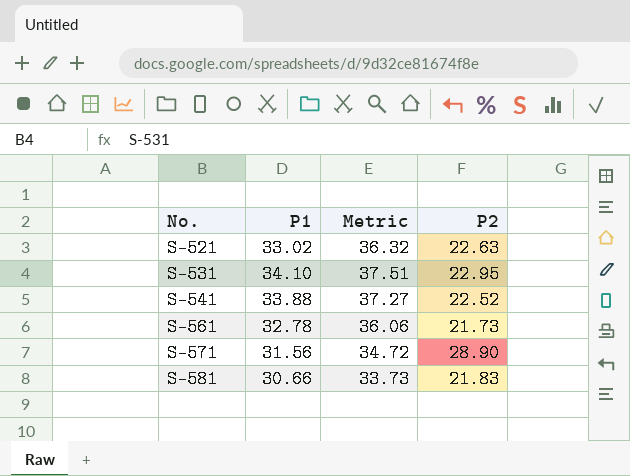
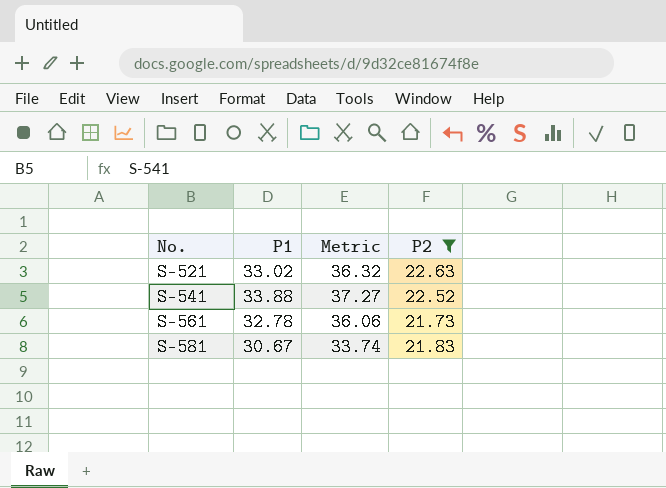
filter: none -> P2 <= 22.63
S-581 | P1: 30.66 -> 30.67
S-581 | Metric: 33.73 -> 33.74

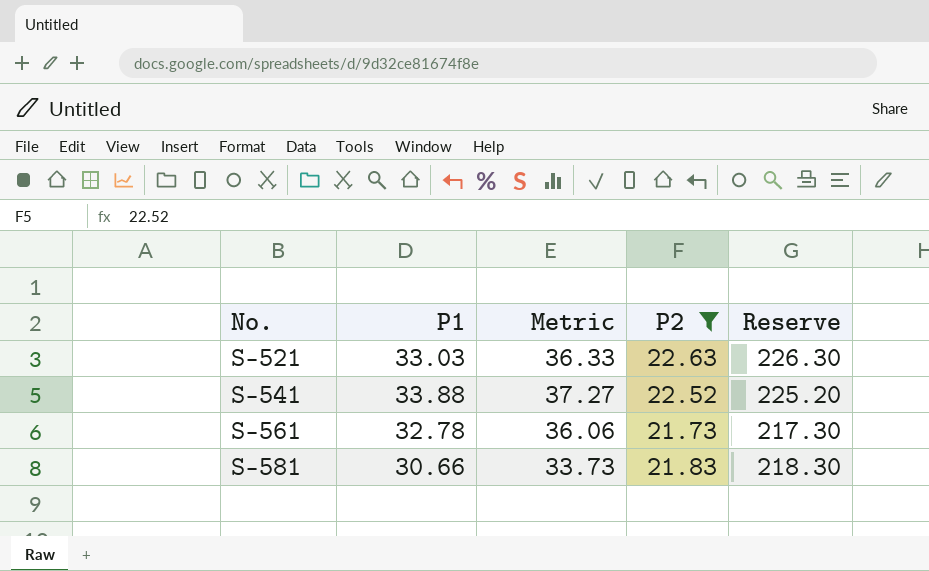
column Reserve | formula: none -> [P2] * 10
S-521 | P1: 33.02 -> 33.03
S-521 | Metric: 36.32 -> 36.33
S-581 | P1: 30.67 -> 30.66
S-581 | Metric: 33.74 -> 33.73

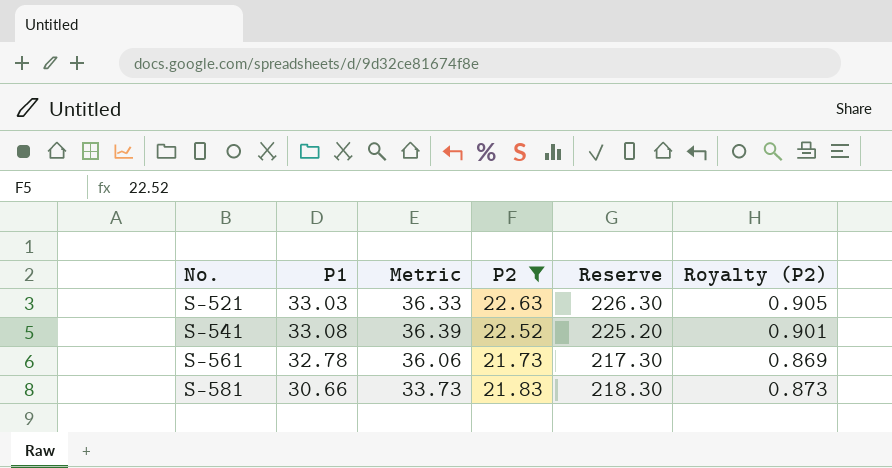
column Royalty (P2) | formula: none -> [P2] * 0.04
S-541 | P1: 33.88 -> 33.08
S-541 | Metric: 37.27 -> 36.39

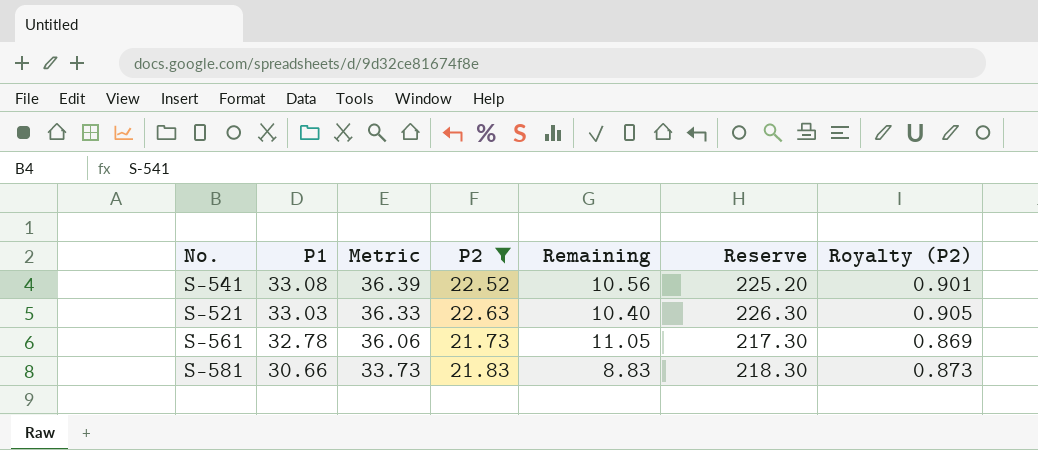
row order: No. ascending -> P1 descending
column Remaining | formula: none -> [P1] - [P2]

